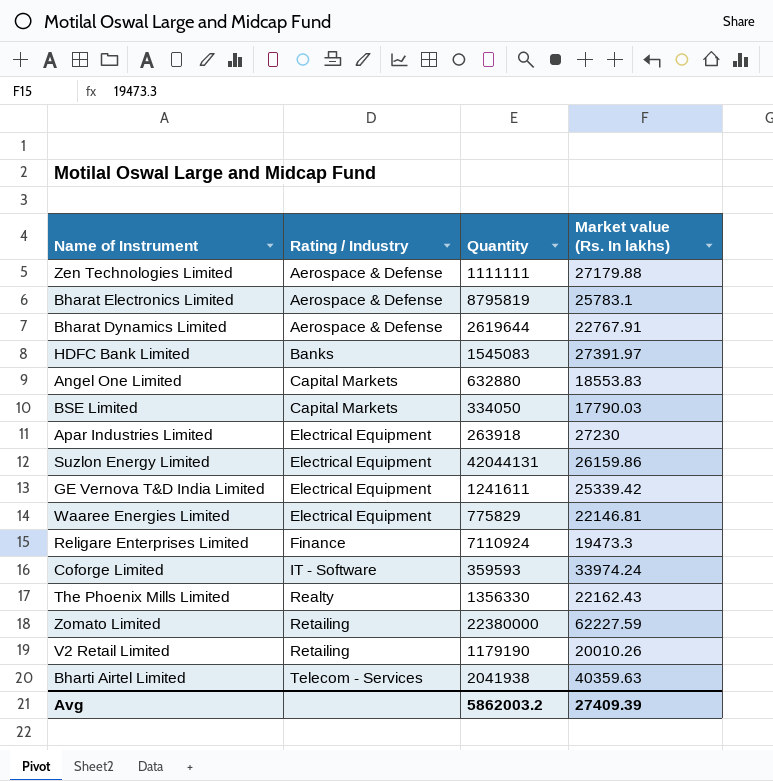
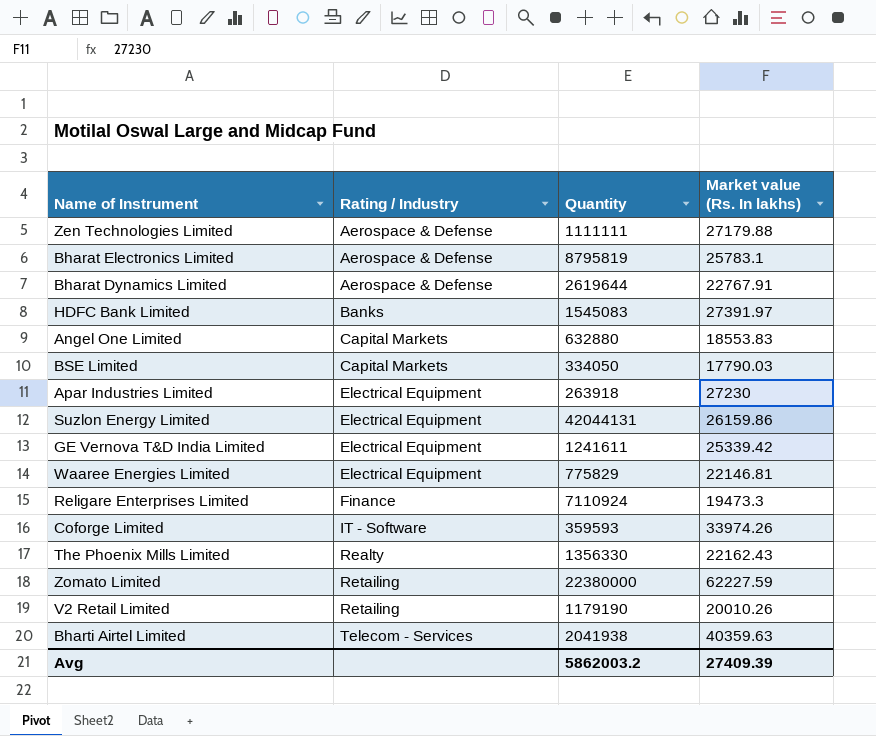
Coforge Limited | Market value (Rs. In lakhs): 33974.24 -> 33974.26

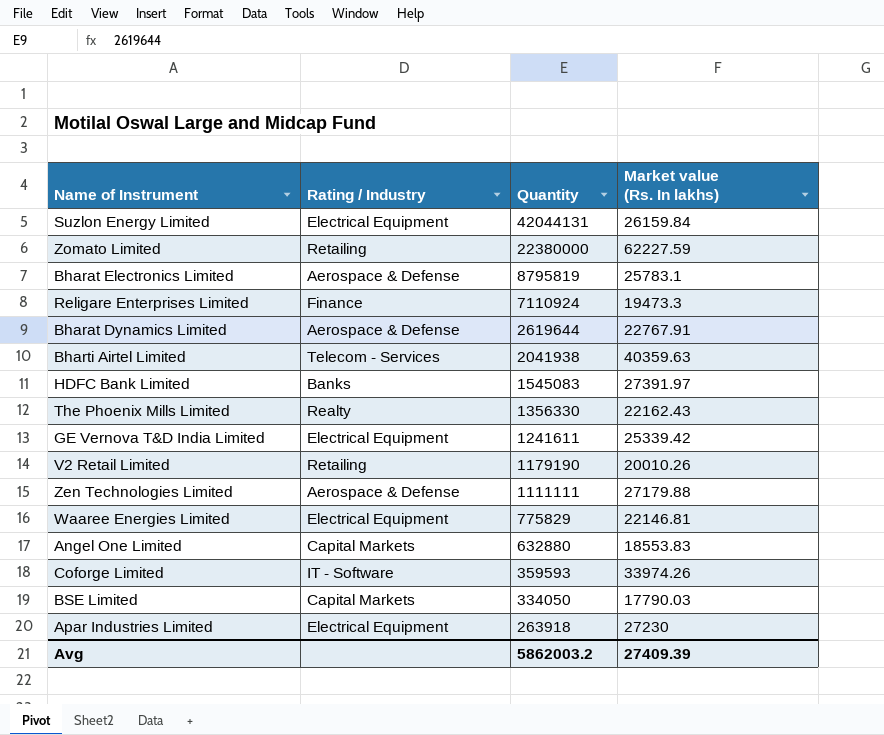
row order: Rating / Industry ascending -> Quantity descending
Suzlon Energy Limited | Market value (Rs. In lakhs): 26159.86 -> 26159.84

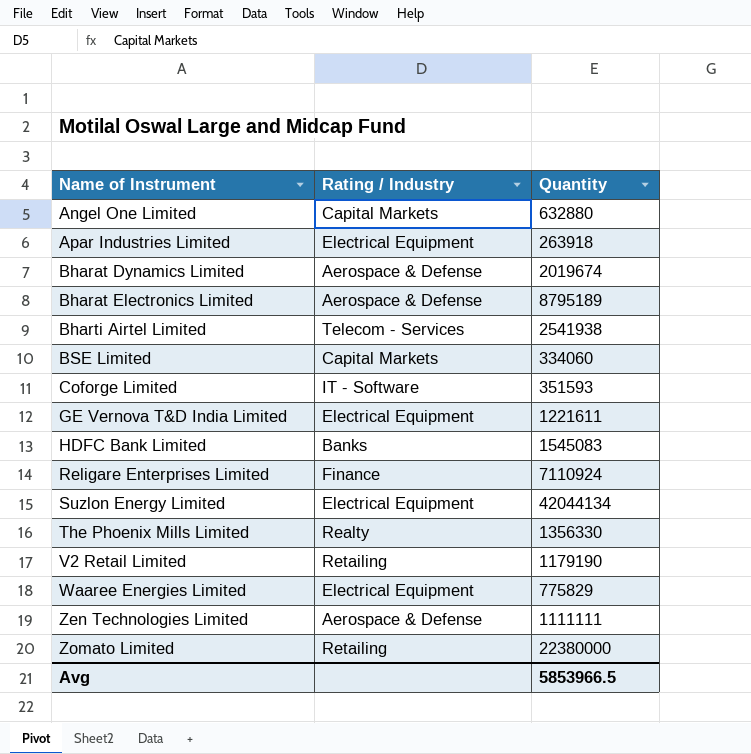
row order: Quantity descending -> Name of Instrument ascending
column Market value (Rs. In lakhs) | position: 4 -> none
Bharat Dynamics Limited | Quantity: 2619644 -> 2019674
Bharat Electronics Limited | Quantity: 8795819 -> 8795189
Bharti Airtel Limited | Quantity: 2041938 -> 2541938
BSE Limited | Quantity: 334050 -> 334060
Coforge Limited | Quantity: 359593 -> 351593
GE Vernova T&D India Limited | Quantity: 1241611 -> 1221611
Suzlon Energy Limited | Quantity: 42044131 -> 42044134
Avg | Quantity: 5862003.2 -> 5853966.5

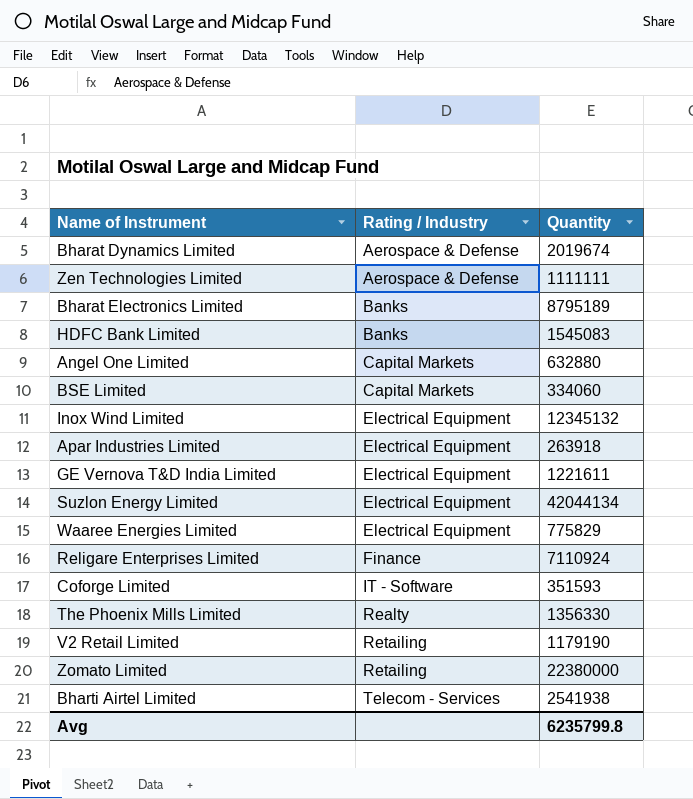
row order: Name of Instrument ascending -> Rating / Industry ascending
Bharat Electronics Limited | Rating / Industry: Aerospace & Defense -> Banks
row Inox Wind Limited: none -> Electrical Equipment | 12345132
Avg | Quantity: 5853966.5 -> 6235799.8

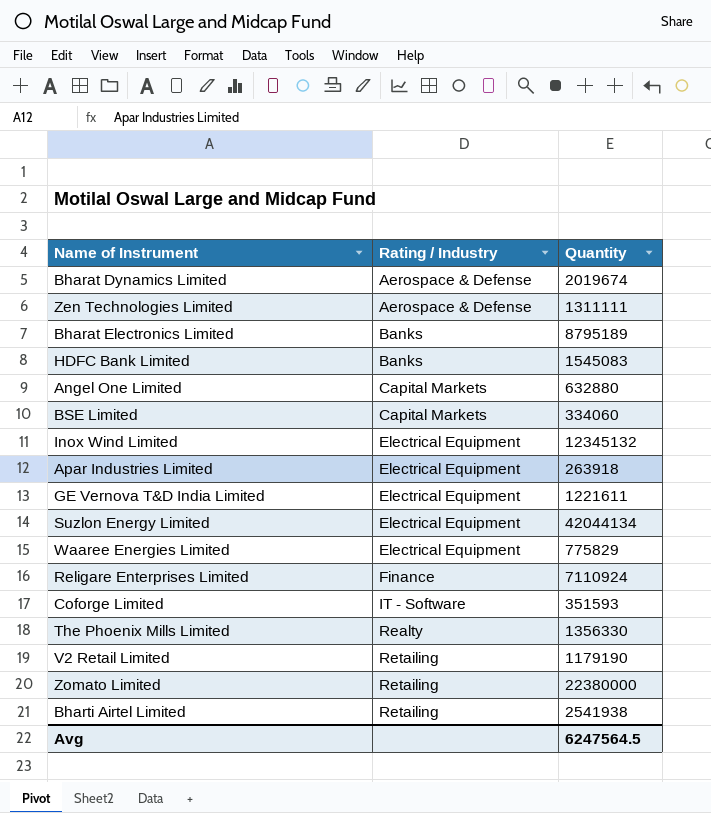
Zen Technologies Limited | Quantity: 1111111 -> 1311111
Bharti Airtel Limited | Rating / Industry: Telecom - Services -> Retailing
Avg | Quantity: 6235799.8 -> 6247564.5

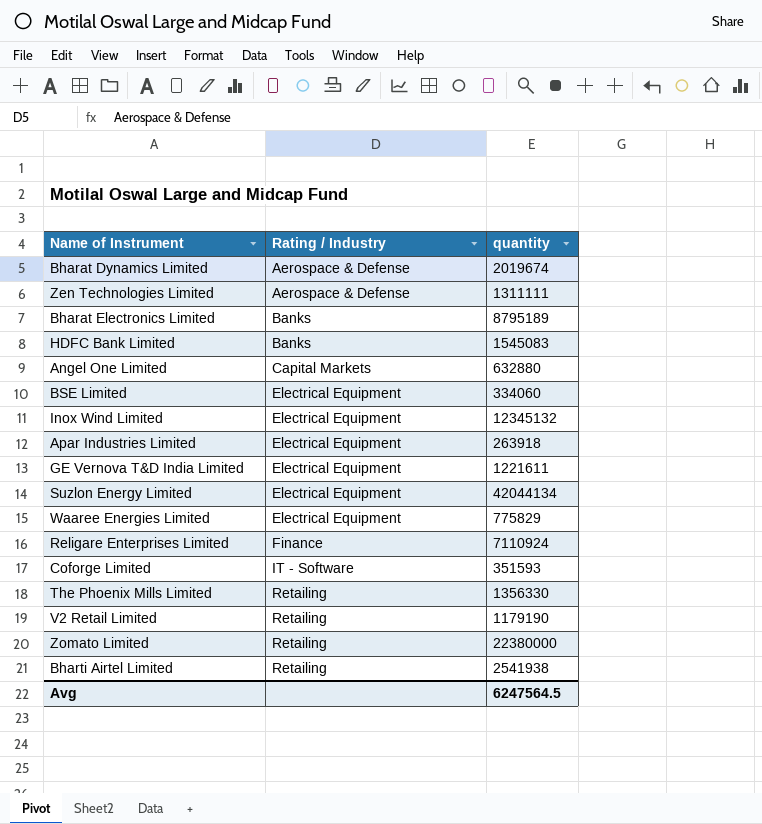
column name: Quantity -> quantity
BSE Limited | Rating / Industry: Capital Markets -> Electrical Equipment
The Phoenix Mills Limited | Rating / Industry: Realty -> Retailing

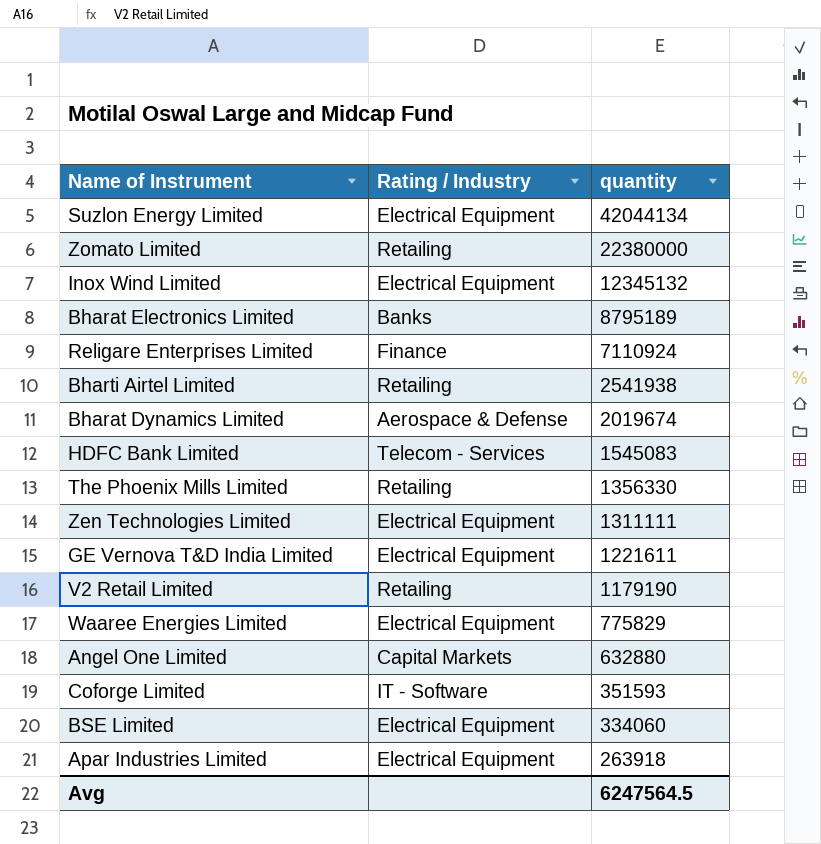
row order: Rating / Industry ascending -> quantity descending
HDFC Bank Limited | Rating / Industry: Banks -> Telecom - Services
Zen Technologies Limited | Rating / Industry: Aerospace & Defense -> Electrical Equipment

